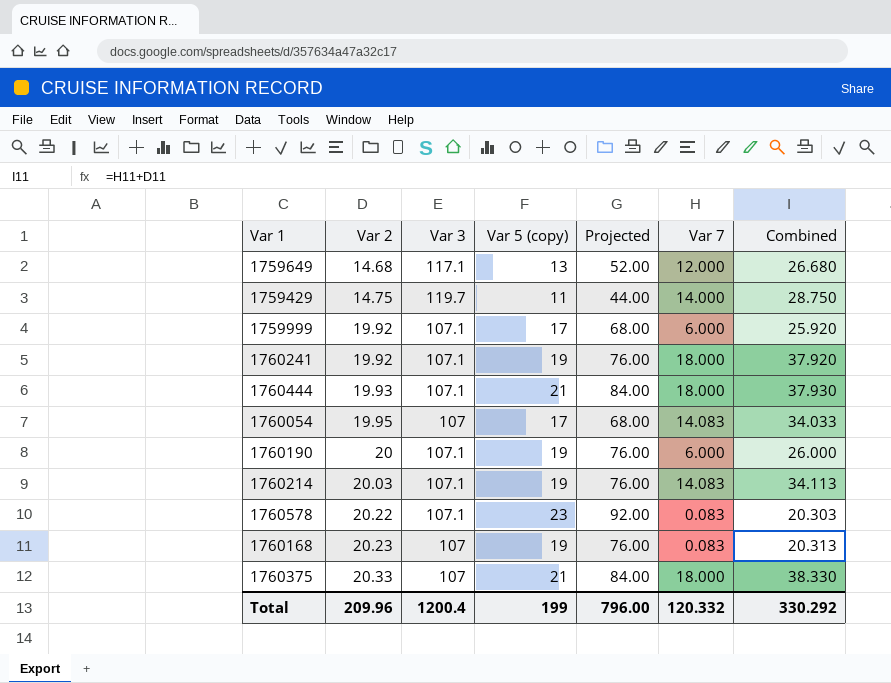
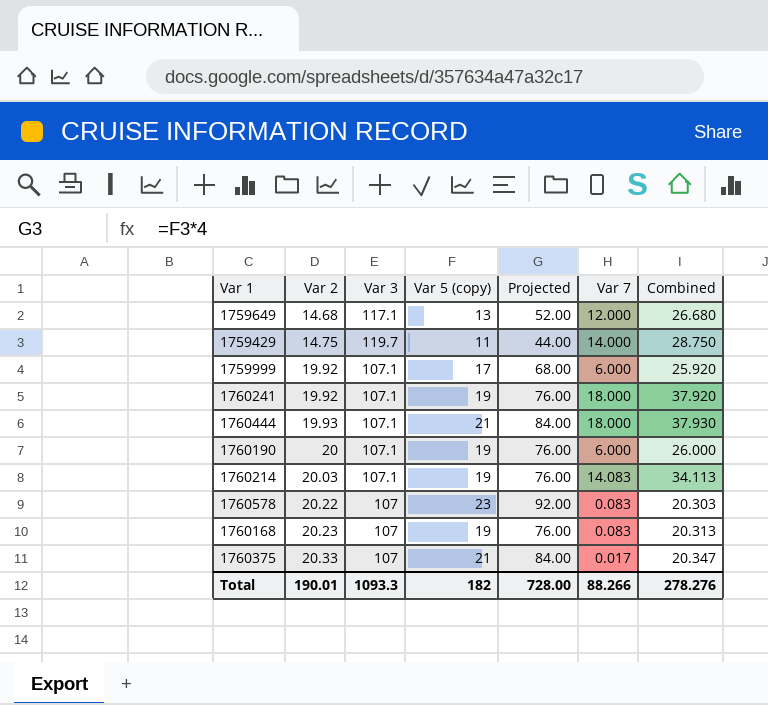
row 1760054: 19.95 | 107 | 17 | 68.00 | 14.083 | 34.033 -> none
1760578 | Var 3: 107.1 -> 107
1760375 | Var 7: 18.000 -> 0.017
1760375 | Combined: 38.330 -> 20.347
Total | Var 2: 209.96 -> 190.01
Total | Var 3: 1200.4 -> 1093.3
Total | Var 5 (copy): 199 -> 182
Total | Projected: 796.00 -> 728.00
Total | Var 7: 120.332 -> 88.266
Total | Combined: 330.292 -> 278.276

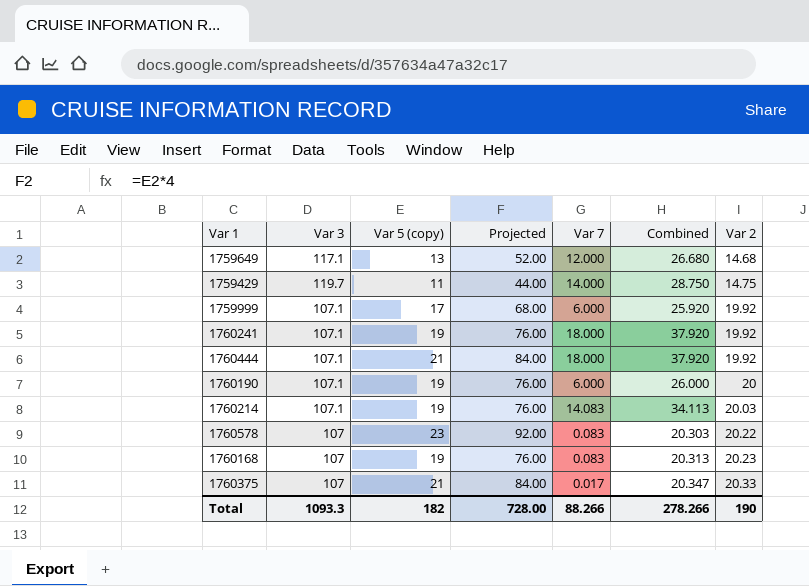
column Var 2 | position: 2 -> 7
1760444 | Combined: 37.930 -> 37.920
1760444 | Var 2: 19.93 -> 19.92
Total | Combined: 278.276 -> 278.266
Total | Var 2: 190.01 -> 190

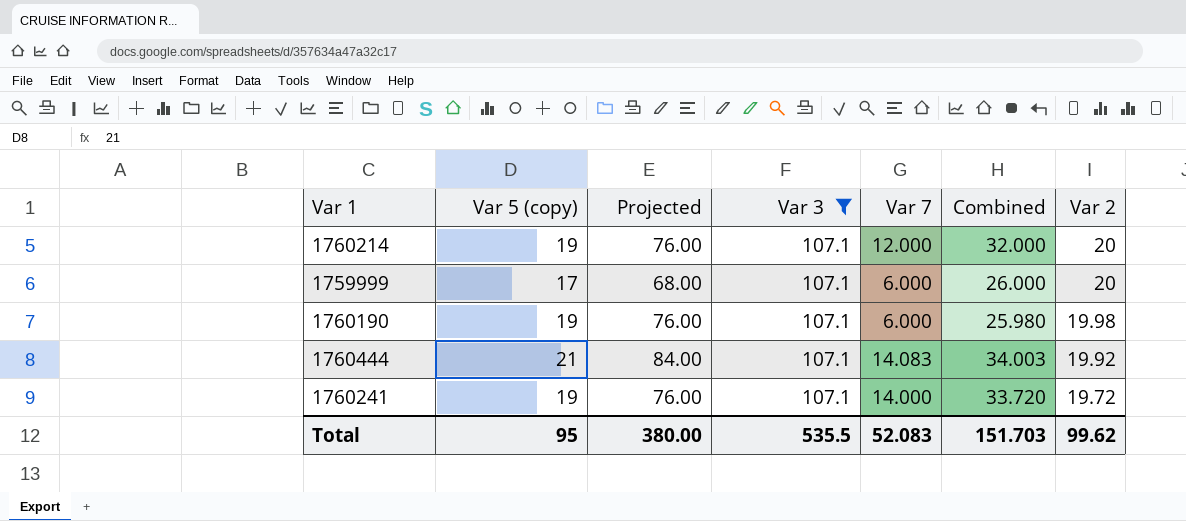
filter: none -> Var 3 = 107.1
row order: Var 2 ascending -> Var 2 descending
column Var 3 | position: 2 -> 4
1760214 | Var 7: 14.083 -> 12.000
1760214 | Combined: 34.113 -> 32.000
1760214 | Var 2: 20.03 -> 20
1759999 | Combined: 25.920 -> 26.000
1759999 | Var 2: 19.92 -> 20
1760190 | Combined: 26.000 -> 25.980
1760190 | Var 2: 20 -> 19.98
1760444 | Var 7: 18.000 -> 14.083
1760444 | Combined: 37.920 -> 34.003
1760241 | Var 7: 18.000 -> 14.000
1760241 | Combined: 37.920 -> 33.720
1760241 | Var 2: 19.92 -> 19.72
Total | Var 5 (copy): 182 -> 95
Total | Projected: 728.00 -> 380.00
Total | Var 3: 1093.3 -> 535.5
Total | Var 7: 88.266 -> 52.083
Total | Combined: 278.266 -> 151.703
Total | Var 2: 190 -> 99.62

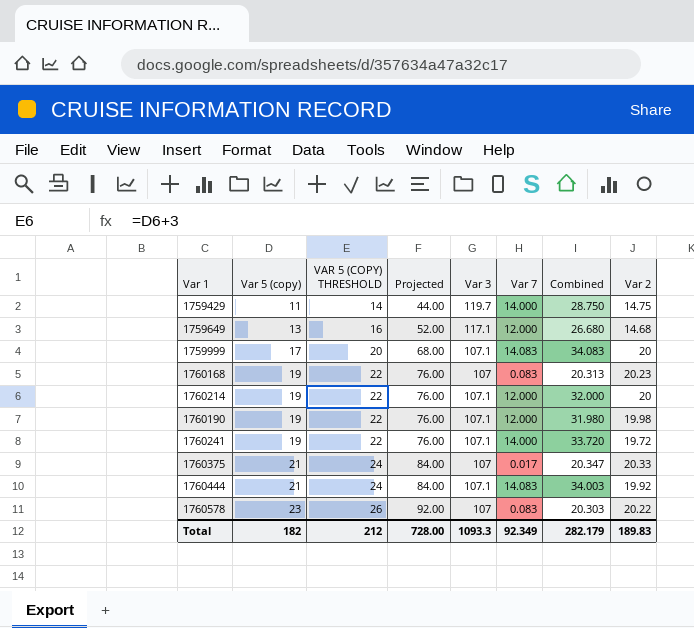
filter: Var 3 = 107.1 -> none
row order: Var 2 descending -> Var 5 (copy) ascending
column VAR 5 (COPY) THRESHOLD | formula: none -> [Var 5 (copy)] + 3
1759999 | Var 7: 6.000 -> 14.083
1759999 | Combined: 26.000 -> 34.083
1760190 | Var 7: 6.000 -> 12.000
1760190 | Combined: 25.980 -> 31.980
Total | Var 5 (copy): 95 -> 182
Total | Projected: 380.00 -> 728.00
Total | Var 3: 535.5 -> 1093.3
Total | Var 7: 52.083 -> 92.349
Total | Combined: 151.703 -> 282.179
Total | Var 2: 99.62 -> 189.83

